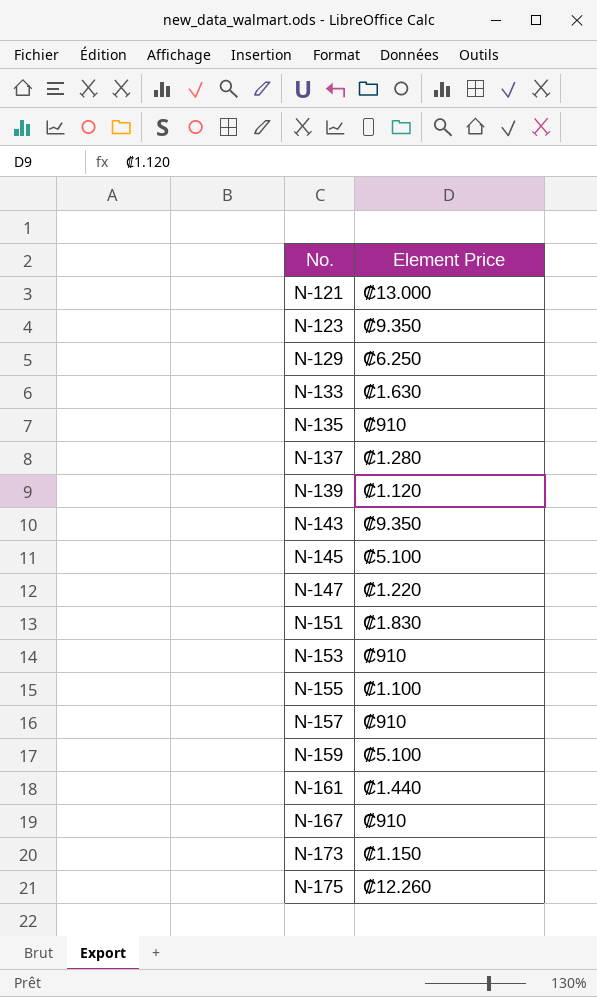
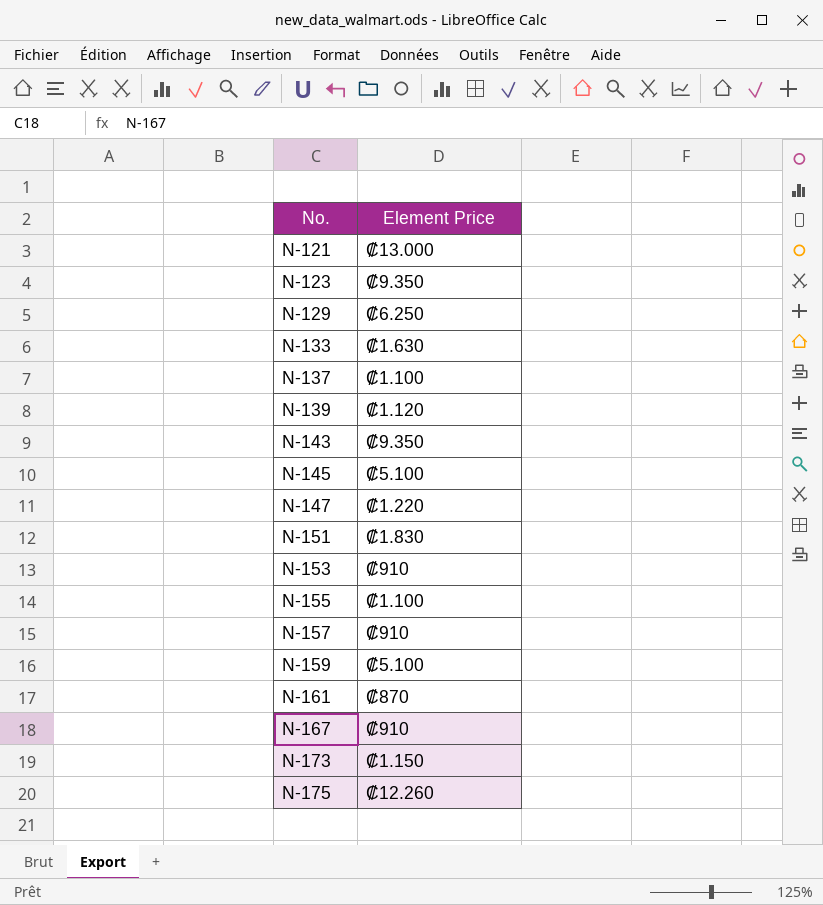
row N-135: ₡910 -> none
N-137 | Element Price: ₡1.280 -> ₡1.100
N-161 | Element Price: ₡1.440 -> ₡870

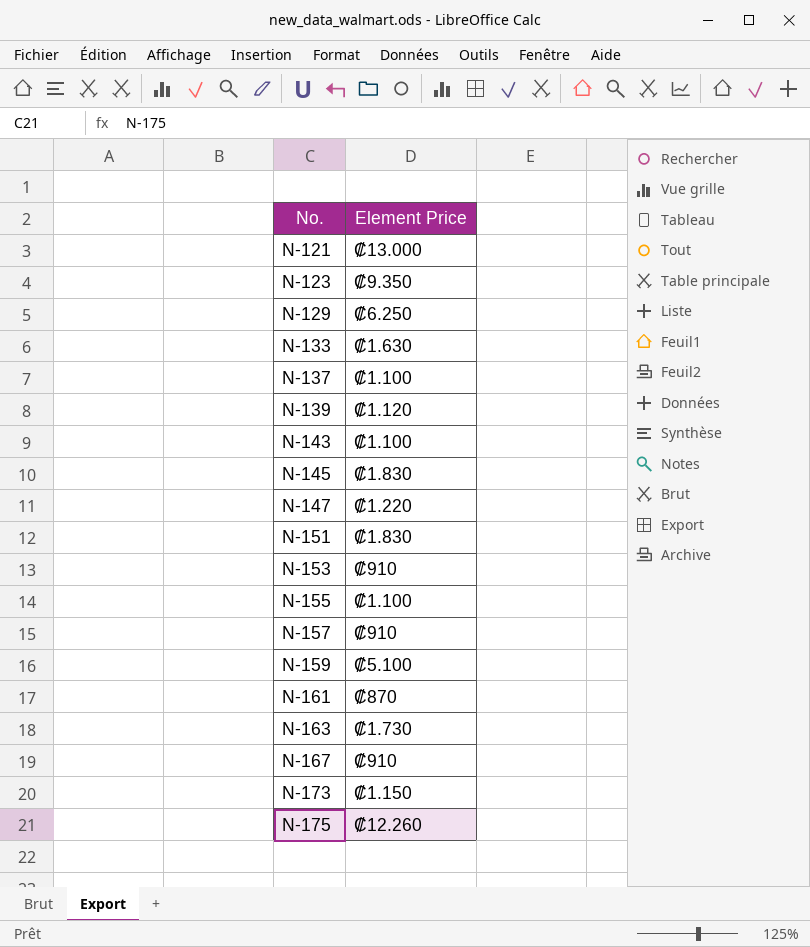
N-143 | Element Price: ₡9.350 -> ₡1.100
N-145 | Element Price: ₡5.100 -> ₡1.830
row N-163: none -> ₡1.730

